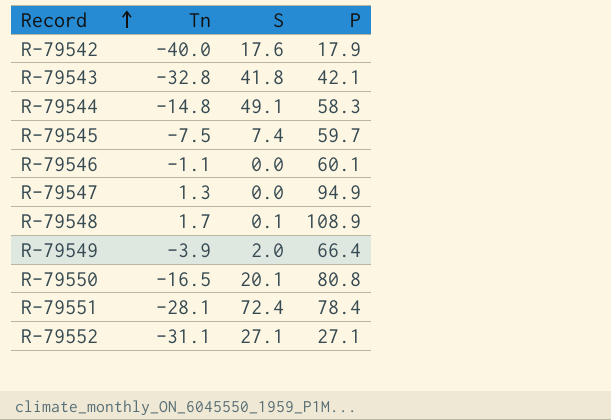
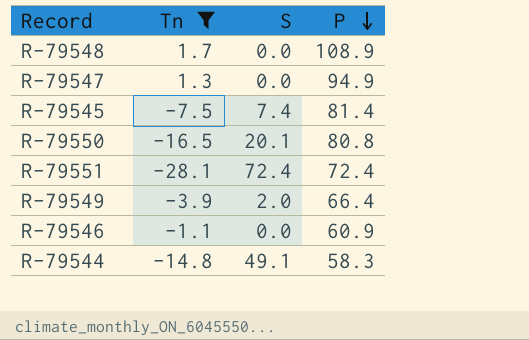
filter: none -> Tn >= -28.1
row order: Record ascending -> P descending
R-79548 | S: 0.1 -> 0.0
R-79545 | P: 59.7 -> 81.4
R-79551 | P: 78.4 -> 72.4
R-79546 | P: 60.1 -> 60.9

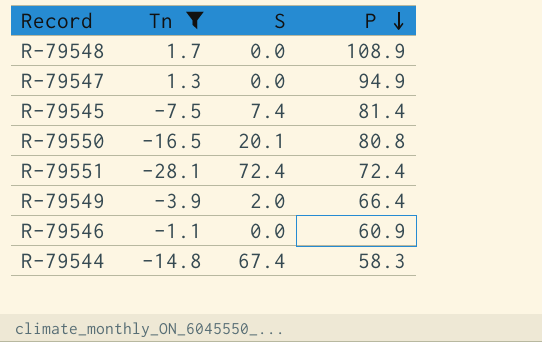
R-79544 | S: 49.1 -> 67.4

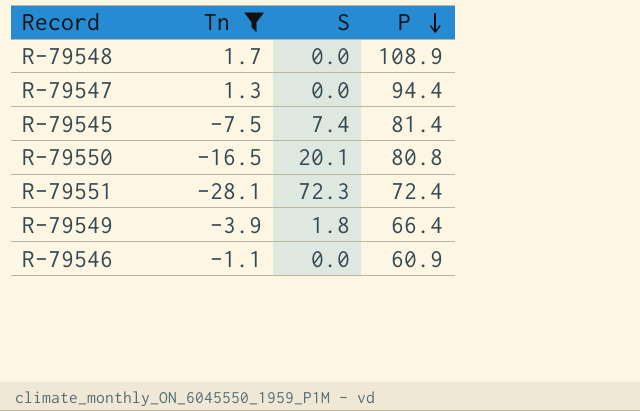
row R-79544: -14.8 | 67.4 | 58.3 -> none
R-79547 | P: 94.9 -> 94.4
R-79551 | S: 72.4 -> 72.3
R-79549 | S: 2.0 -> 1.8

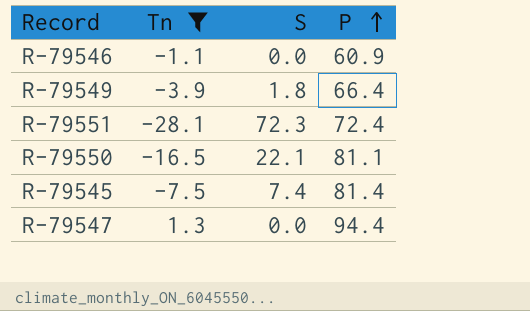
row order: P descending -> P ascending
row R-79548: 1.7 | 0.0 | 108.9 -> none
R-79550 | S: 20.1 -> 22.1
R-79550 | P: 80.8 -> 81.1

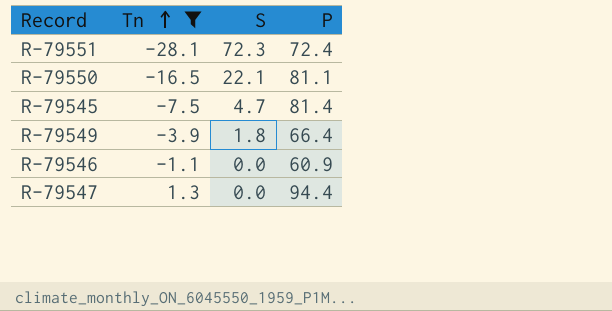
row order: P ascending -> Tn ascending
R-79545 | S: 7.4 -> 4.7

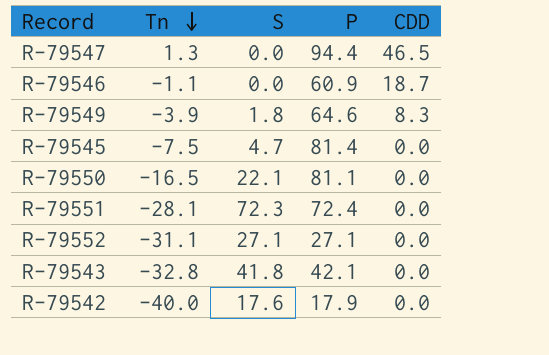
filter: Tn >= -28.1 -> none
row order: Tn ascending -> Tn descending
column CDD | position: none -> 5
R-79549 | P: 66.4 -> 64.6

